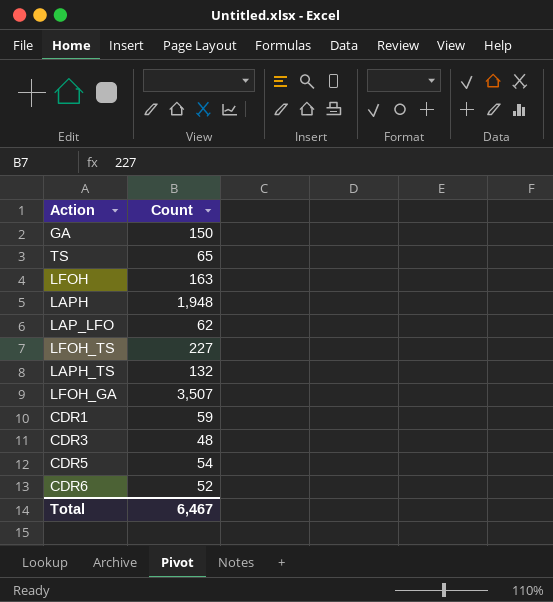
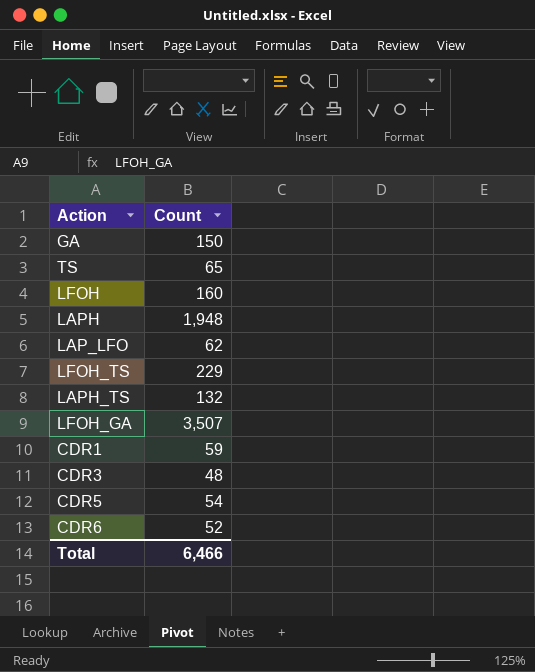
LFOH | Count: 163 -> 160
LFOH_TS | Count: 227 -> 229
Total | Count: 6,467 -> 6,466

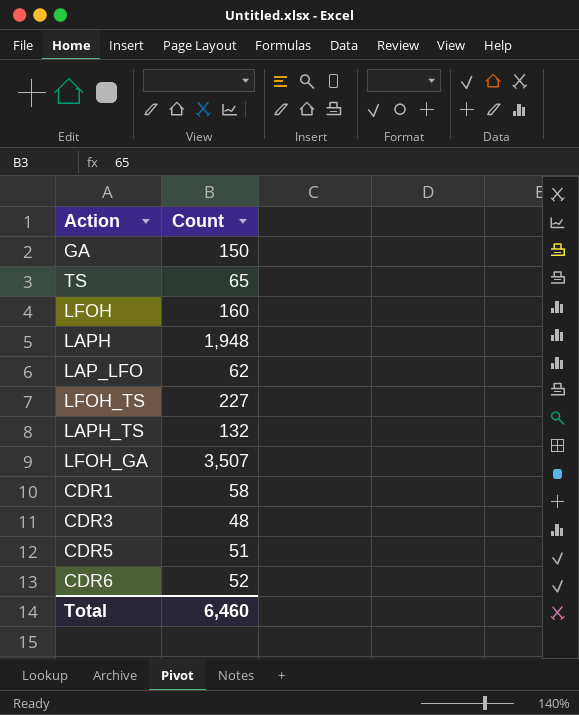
LFOH_TS | Count: 229 -> 227
CDR1 | Count: 59 -> 58
CDR5 | Count: 54 -> 51
Total | Count: 6,466 -> 6,460

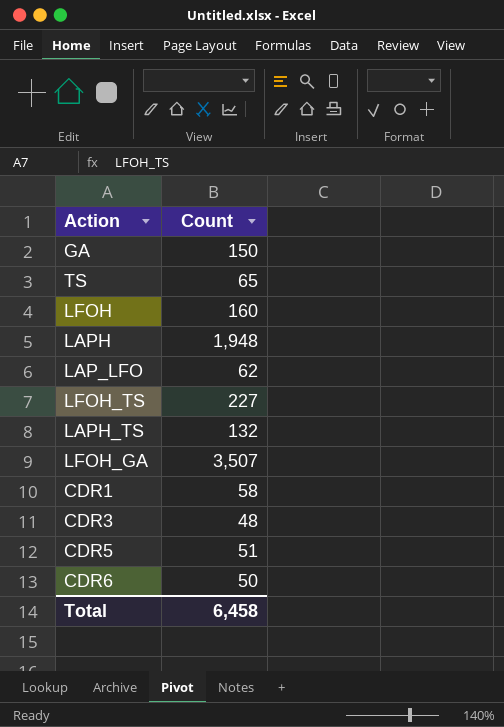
CDR6 | Count: 52 -> 50
Total | Count: 6,460 -> 6,458

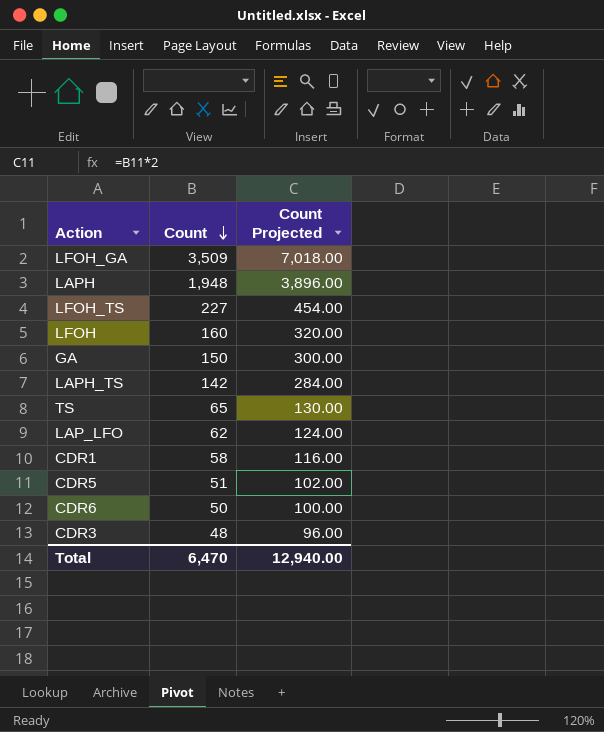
row order: none -> Count descending
column Count Projected | formula: none -> [Count] * 2
LFOH_GA | Count: 3,507 -> 3,509
LAPH_TS | Count: 132 -> 142
Total | Count: 6,458 -> 6,470

